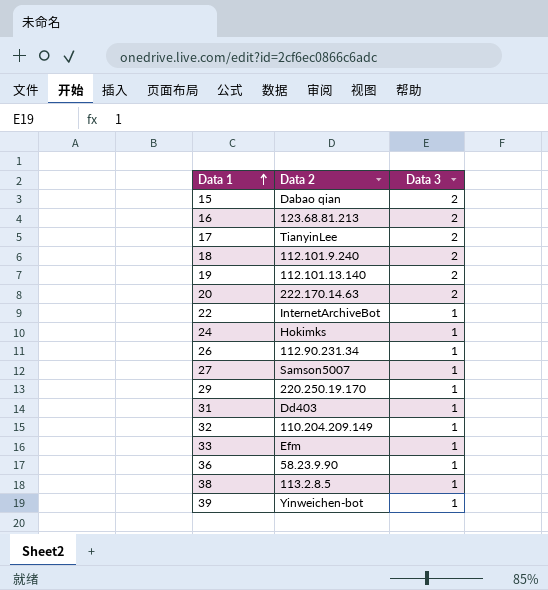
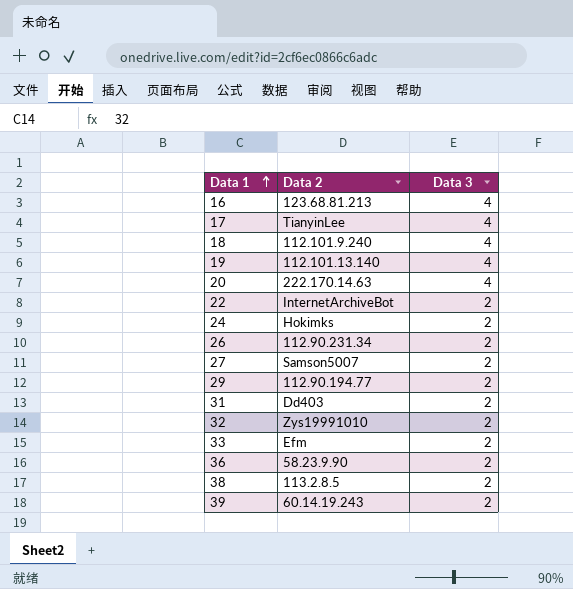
row 15: Dabao qian | 2 -> none
16 | Data 3: 2 -> 4
17 | Data 3: 2 -> 4
18 | Data 3: 2 -> 4
19 | Data 3: 2 -> 4
20 | Data 3: 2 -> 4
22 | Data 3: 1 -> 2
24 | Data 3: 1 -> 2
26 | Data 3: 1 -> 2
27 | Data 3: 1 -> 2
29 | Data 2: 220.250.19.170 -> 112.90.194.77
29 | Data 3: 1 -> 2
31 | Data 3: 1 -> 2
32 | Data 2: 110.204.209.149 -> Zys19991010
32 | Data 3: 1 -> 2
33 | Data 3: 1 -> 2
36 | Data 3: 1 -> 2
38 | Data 3: 1 -> 2
39 | Data 2: Yinweichen-bot -> 60.14.19.243
39 | Data 3: 1 -> 2

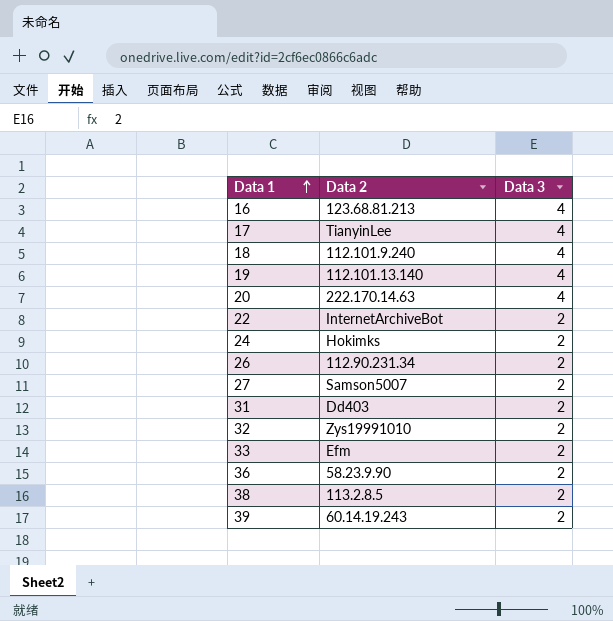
row 29: 112.90.194.77 | 2 -> none

